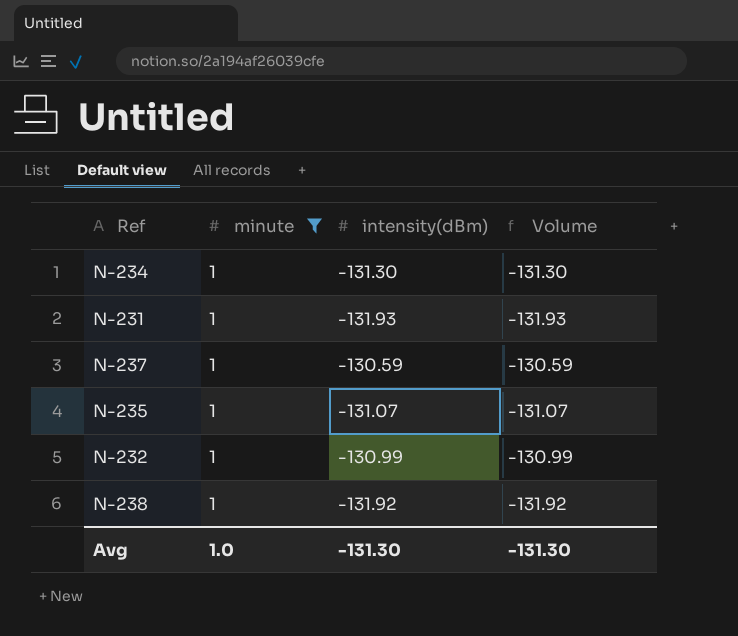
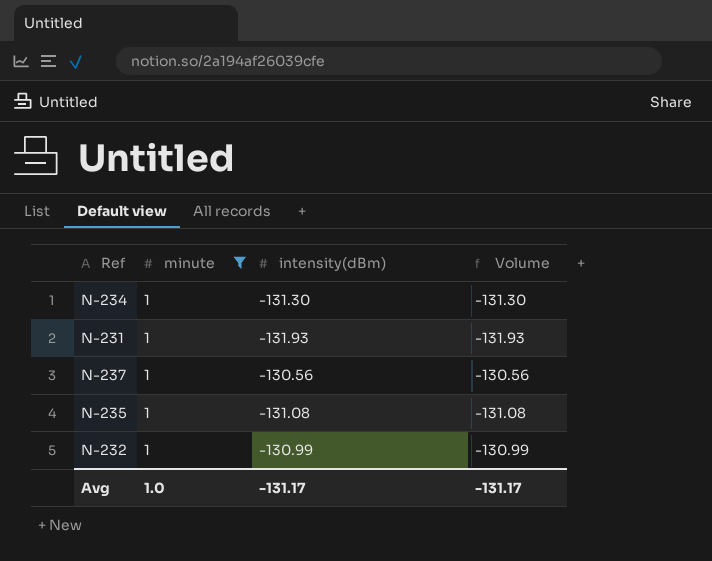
row N-238: 1 | -131.92 | -131.92 -> none
N-237 | intensity(dBm): -130.59 -> -130.56
N-237 | Volume: -130.59 -> -130.56
N-235 | intensity(dBm): -131.07 -> -131.08
N-235 | Volume: -131.07 -> -131.08
Avg | intensity(dBm): -131.30 -> -131.17
Avg | Volume: -131.30 -> -131.17

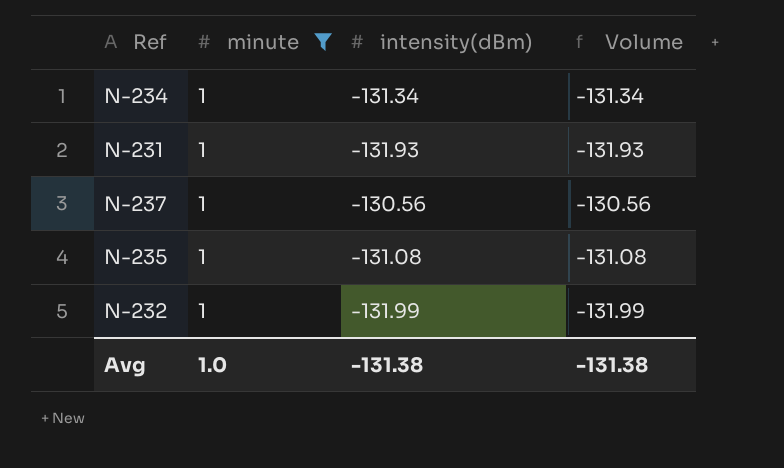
N-234 | intensity(dBm): -131.30 -> -131.34
N-234 | Volume: -131.30 -> -131.34
N-232 | intensity(dBm): -130.99 -> -131.99
N-232 | Volume: -130.99 -> -131.99
Avg | intensity(dBm): -131.17 -> -131.38
Avg | Volume: -131.17 -> -131.38

